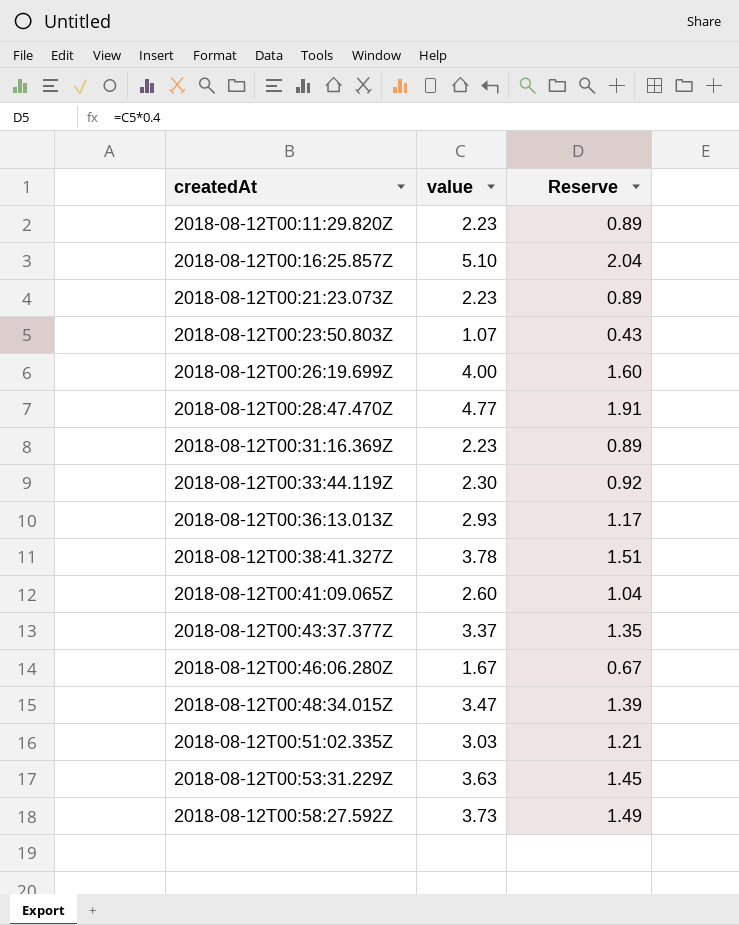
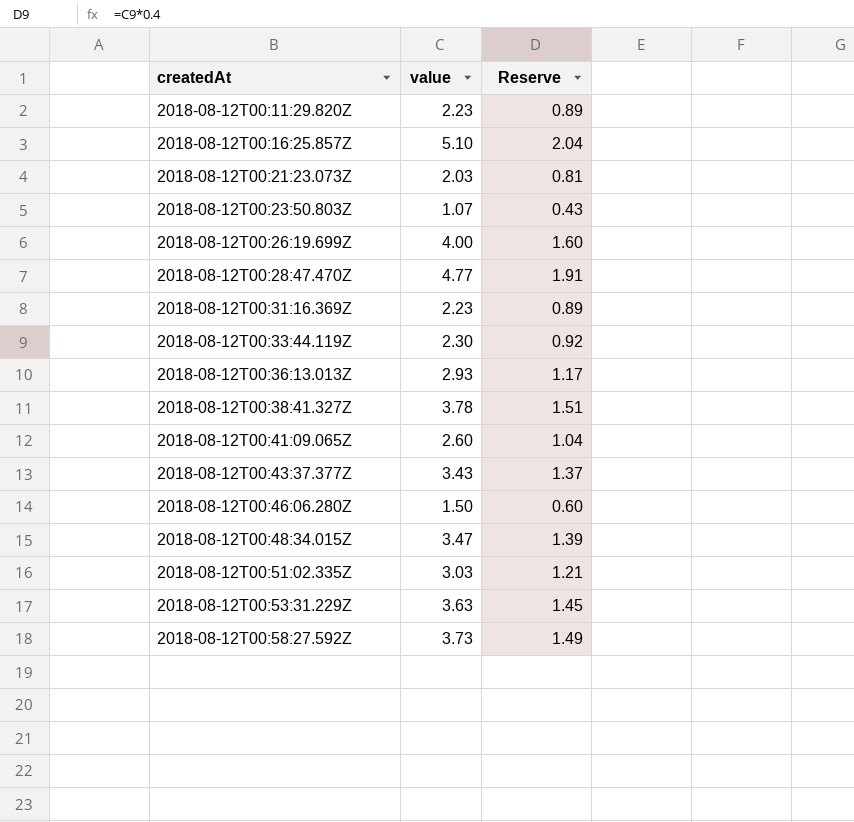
2018-08-12T00:21:23.073Z | value: 2.23 -> 2.03
2018-08-12T00:21:23.073Z | Reserve: 0.89 -> 0.81
2018-08-12T00:43:37.377Z | value: 3.37 -> 3.43
2018-08-12T00:43:37.377Z | Reserve: 1.35 -> 1.37
2018-08-12T00:46:06.280Z | value: 1.67 -> 1.50
2018-08-12T00:46:06.280Z | Reserve: 0.67 -> 0.60

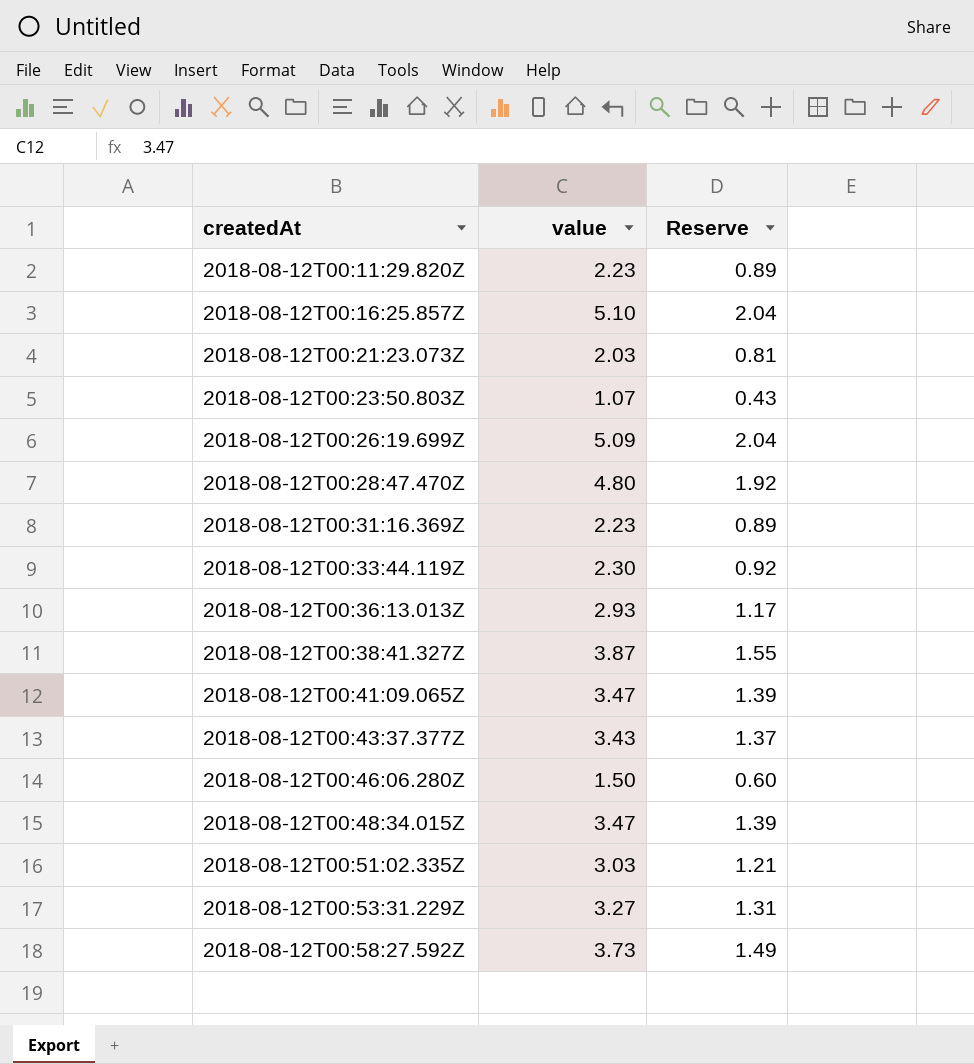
2018-08-12T00:26:19.699Z | value: 4.00 -> 5.09
2018-08-12T00:26:19.699Z | Reserve: 1.60 -> 2.04
2018-08-12T00:28:47.470Z | value: 4.77 -> 4.80
2018-08-12T00:28:47.470Z | Reserve: 1.91 -> 1.92
2018-08-12T00:38:41.327Z | value: 3.78 -> 3.87
2018-08-12T00:38:41.327Z | Reserve: 1.51 -> 1.55
2018-08-12T00:41:09.065Z | value: 2.60 -> 3.47
2018-08-12T00:41:09.065Z | Reserve: 1.04 -> 1.39
2018-08-12T00:53:31.229Z | value: 3.63 -> 3.27
2018-08-12T00:53:31.229Z | Reserve: 1.45 -> 1.31

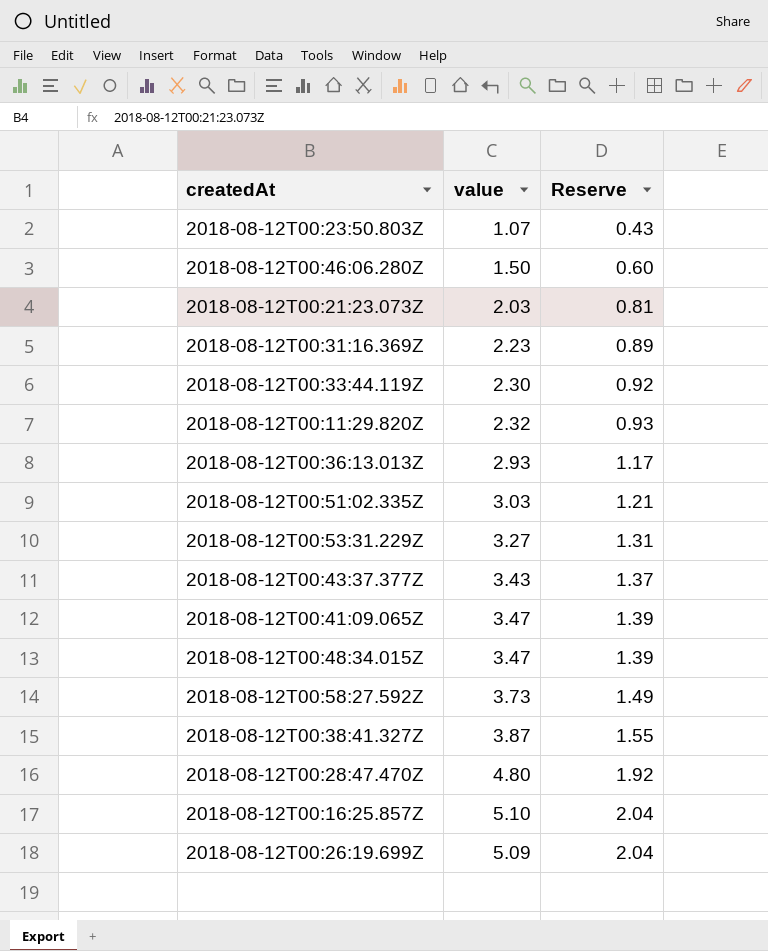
row order: createdAt ascending -> Reserve ascending
2018-08-12T00:11:29.820Z | value: 2.23 -> 2.32
2018-08-12T00:11:29.820Z | Reserve: 0.89 -> 0.93

